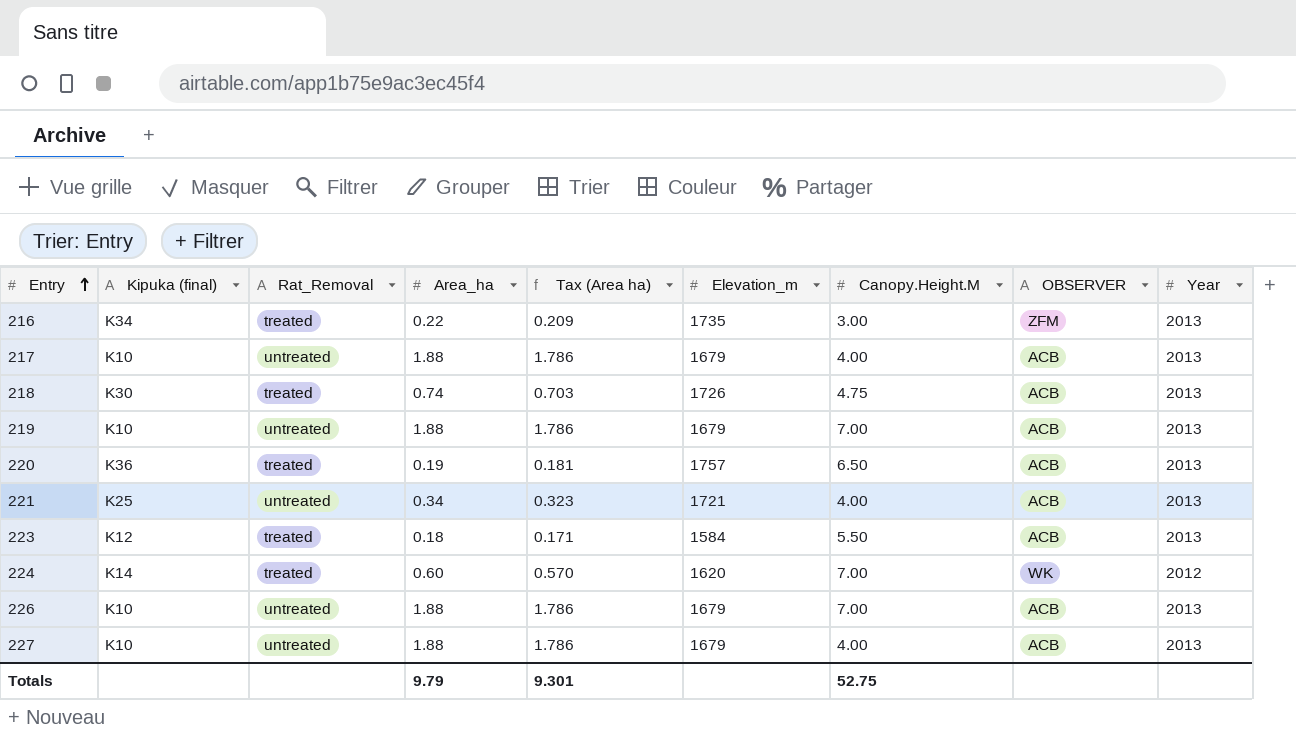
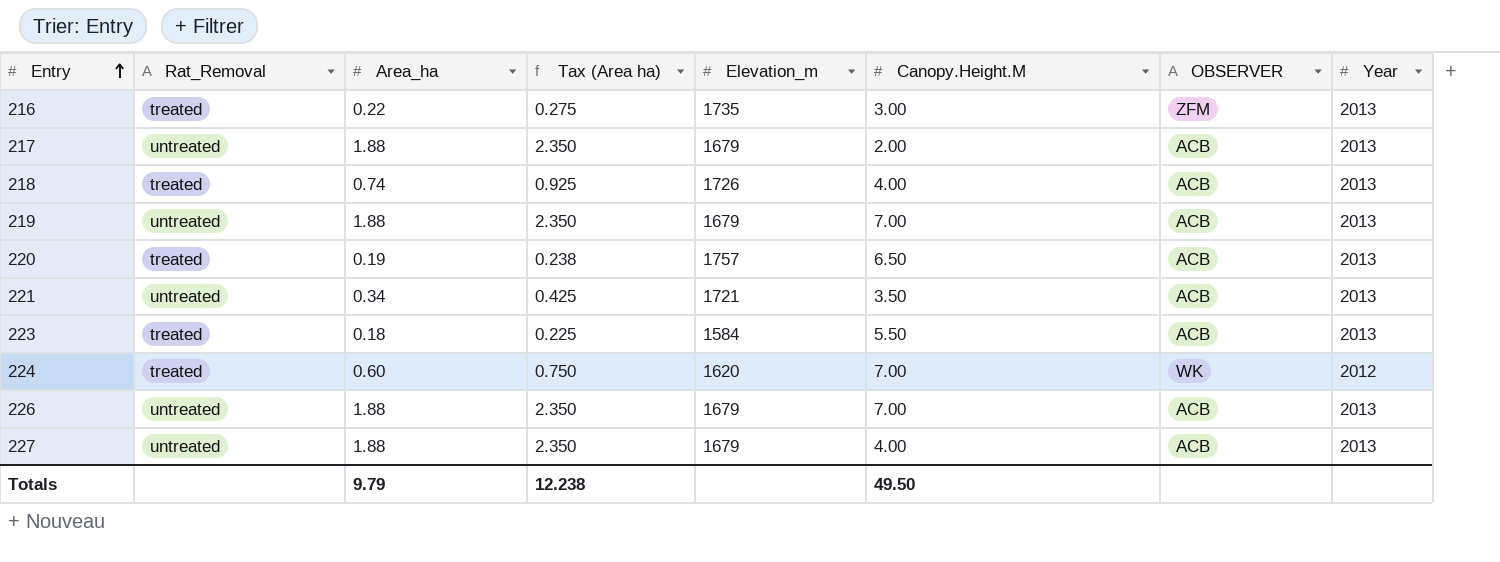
column Kipuka (final) | position: 2 -> none
column Tax (Area ha) | formula: [Area_ha] * 0.95 -> [Area_ha] * 1.25
217 | Canopy.Height.M: 4.00 -> 2.00
218 | Canopy.Height.M: 4.75 -> 4.00
221 | Canopy.Height.M: 4.00 -> 3.50
Totals | Tax (Area ha): 9.301 -> 12.238
Totals | Canopy.Height.M: 52.75 -> 49.50

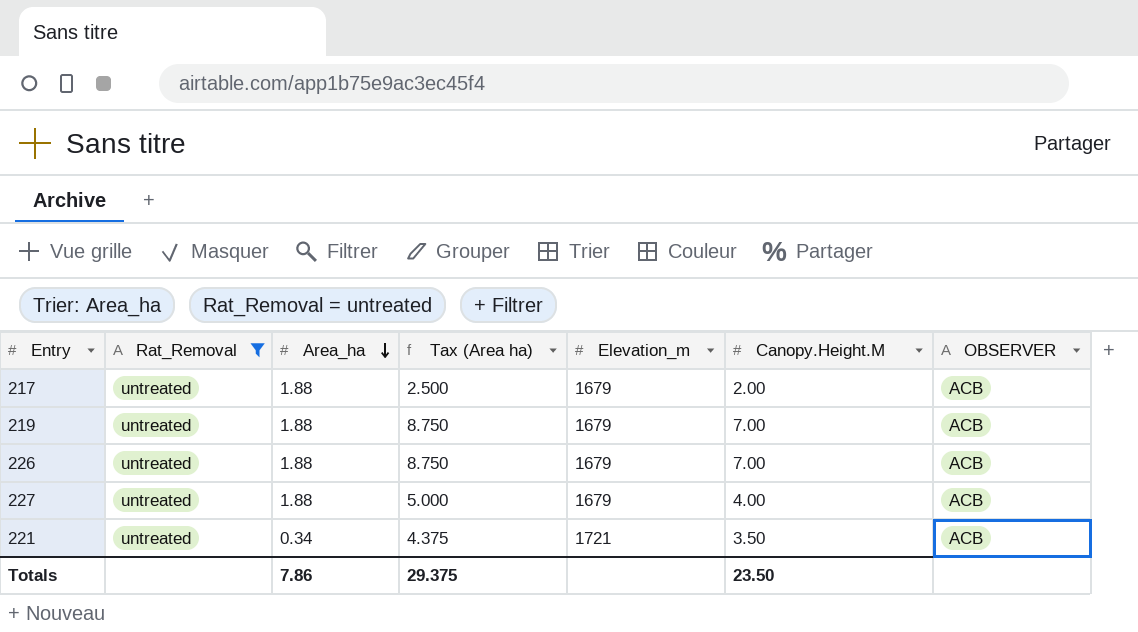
filter: none -> Rat_Removal = untreated
row order: Entry ascending -> Area_ha descending
column Year | position: 8 -> none
column Tax (Area ha) | formula: [Area_ha] * 1.25 -> [Canopy.Height.M] * 1.25
Totals | Area_ha: 9.79 -> 7.86
Totals | Tax (Area ha): 12.238 -> 29.375
Totals | Canopy.Height.M: 49.50 -> 23.50

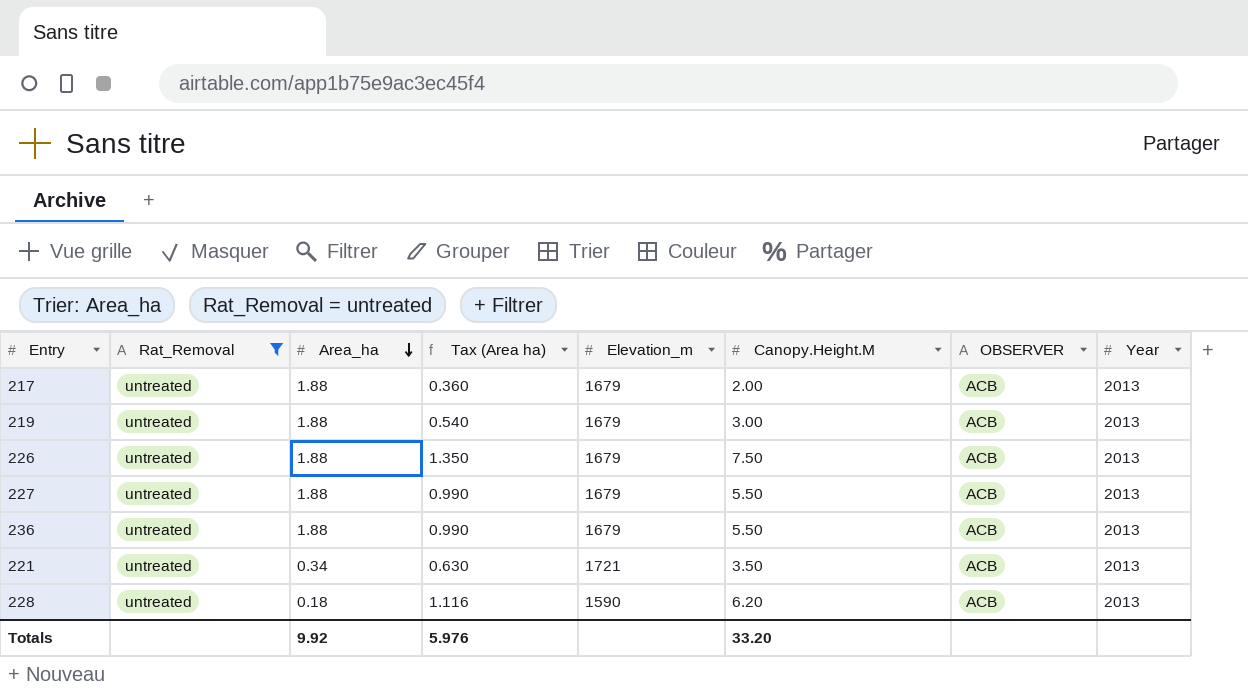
column Tax (Area ha) | formula: [Canopy.Height.M] * 1.25 -> [Canopy.Height.M] * 0.18
column Year | position: none -> 8
219 | Canopy.Height.M: 7.00 -> 3.00
226 | Canopy.Height.M: 7.00 -> 7.50
227 | Canopy.Height.M: 4.00 -> 5.50
row 236: none -> untreated | 1.88 | 0.990 | 1679 | 5.50 | ACB | 2013
row 228: none -> untreated | 0.18 | 1.116 | 1590 | 6.20 | ACB | 2013
Totals | Area_ha: 7.86 -> 9.92
Totals | Tax (Area ha): 29.375 -> 5.976
Totals | Canopy.Height.M: 23.50 -> 33.20

